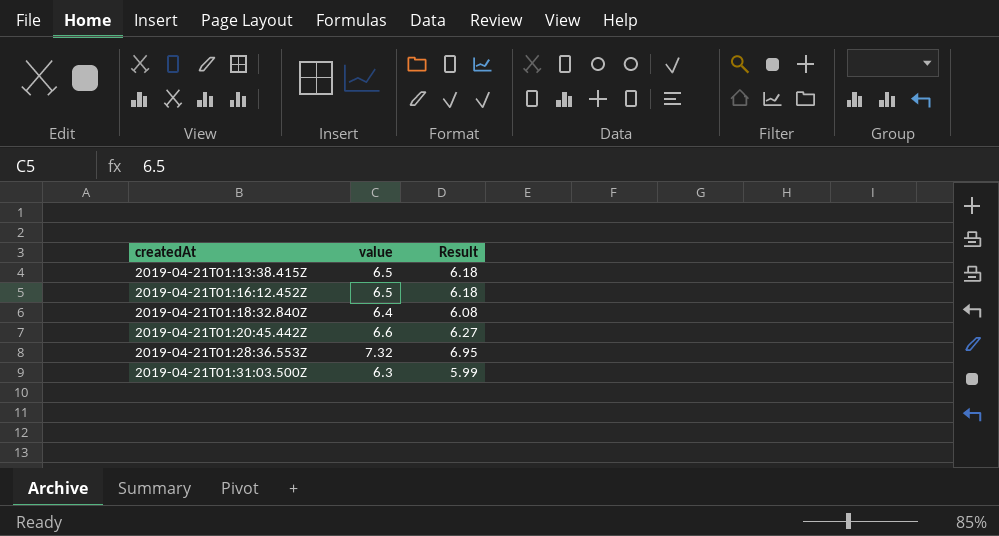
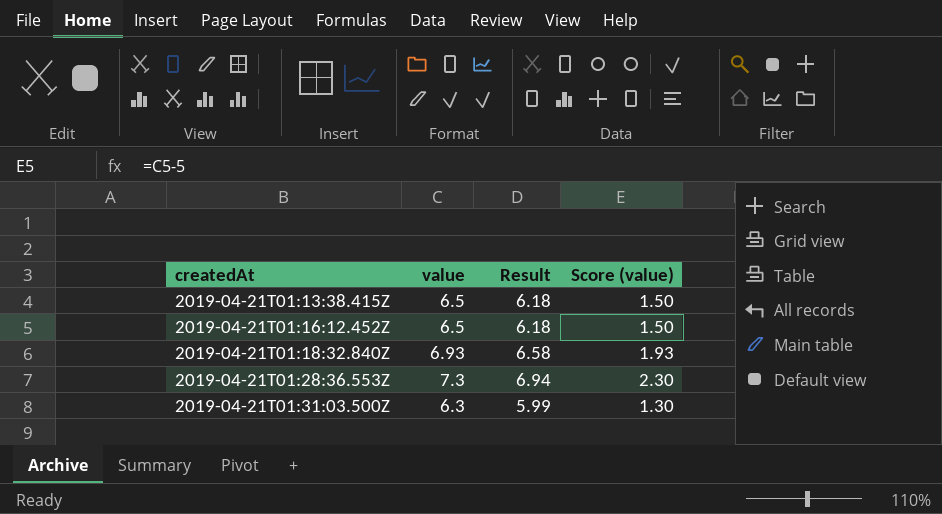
column Score (value) | formula: none -> [value] - 5
row 2019-04-21T01:20:45.442Z: 6.6 | 6.27 -> none
2019-04-21T01:18:32.840Z | value: 6.4 -> 6.93
2019-04-21T01:18:32.840Z | Result: 6.08 -> 6.58
2019-04-21T01:28:36.553Z | value: 7.32 -> 7.3
2019-04-21T01:28:36.553Z | Result: 6.95 -> 6.94

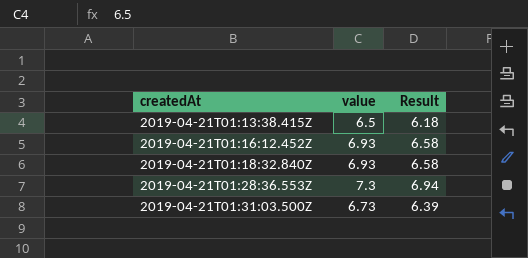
column Score (value) | formula: [value] - 5 -> none
2019-04-21T01:16:12.452Z | value: 6.5 -> 6.93
2019-04-21T01:16:12.452Z | Result: 6.18 -> 6.58
2019-04-21T01:31:03.500Z | value: 6.3 -> 6.73
2019-04-21T01:31:03.500Z | Result: 5.99 -> 6.39

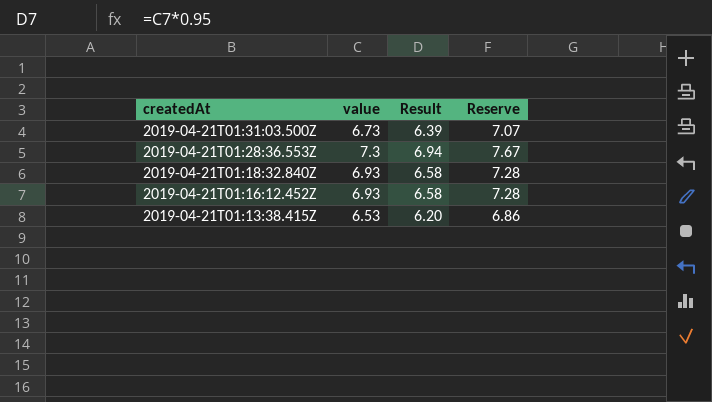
row order: createdAt ascending -> createdAt descending
column Reserve | formula: none -> [value] * 1.05
2019-04-21T01:13:38.415Z | value: 6.5 -> 6.53
2019-04-21T01:13:38.415Z | Result: 6.18 -> 6.20

